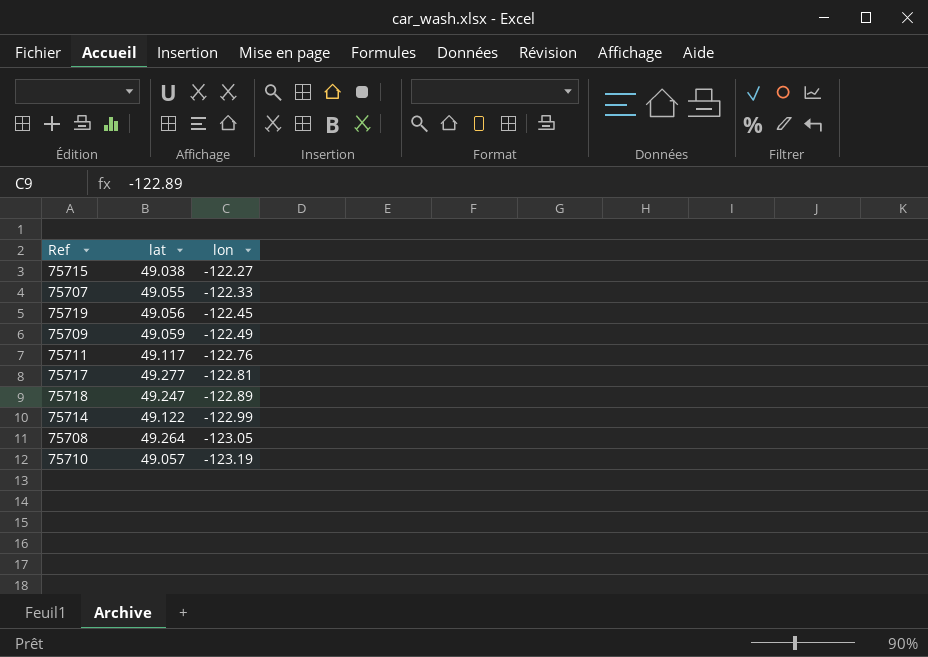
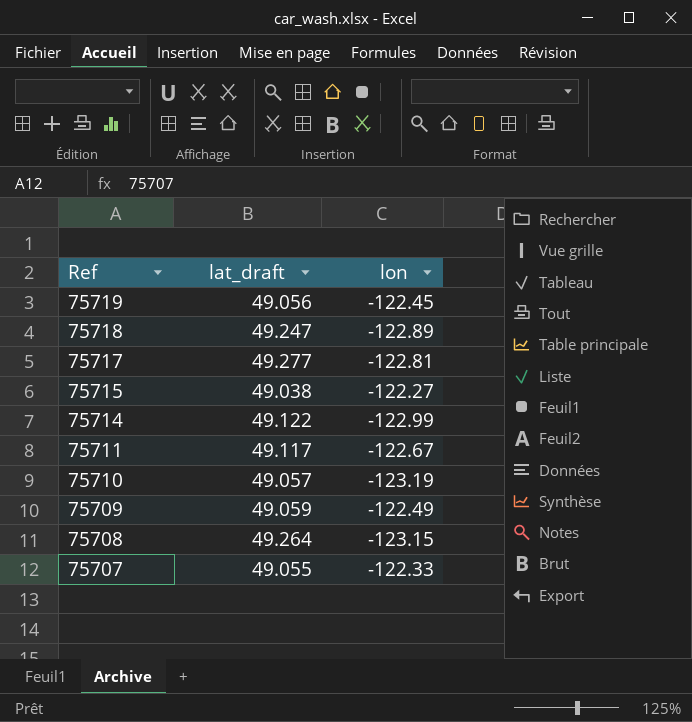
row order: lon descending -> Ref descending
column name: lat -> lat_draft
75711 | lon: -122.76 -> -122.67
75708 | lon: -123.05 -> -123.15

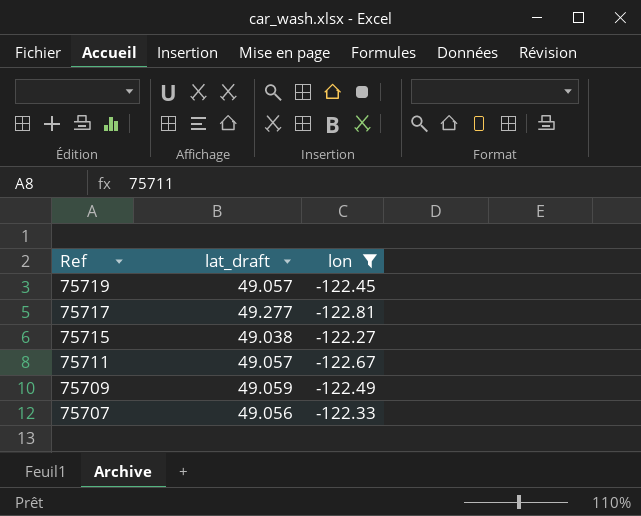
filter: none -> lon >= -122.81
75719 | lat_draft: 49.056 -> 49.057
75711 | lat_draft: 49.117 -> 49.057
75707 | lat_draft: 49.055 -> 49.056

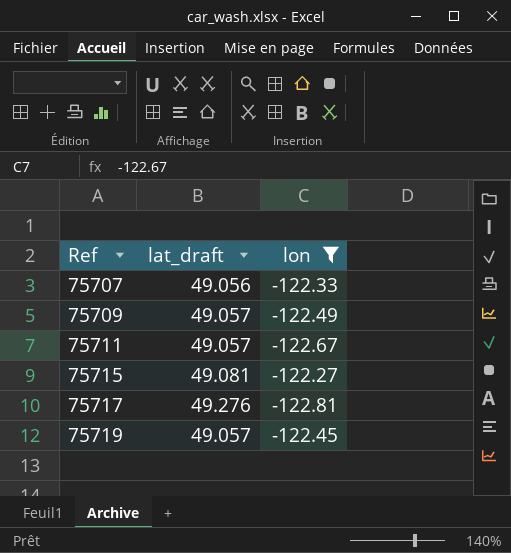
row order: Ref descending -> Ref ascending
75709 | lat_draft: 49.059 -> 49.057
75715 | lat_draft: 49.038 -> 49.081
75717 | lat_draft: 49.277 -> 49.276

